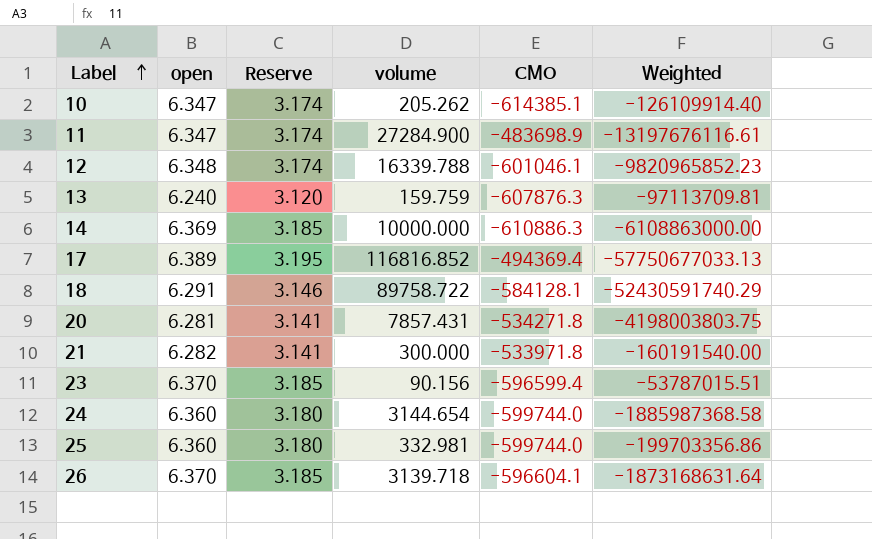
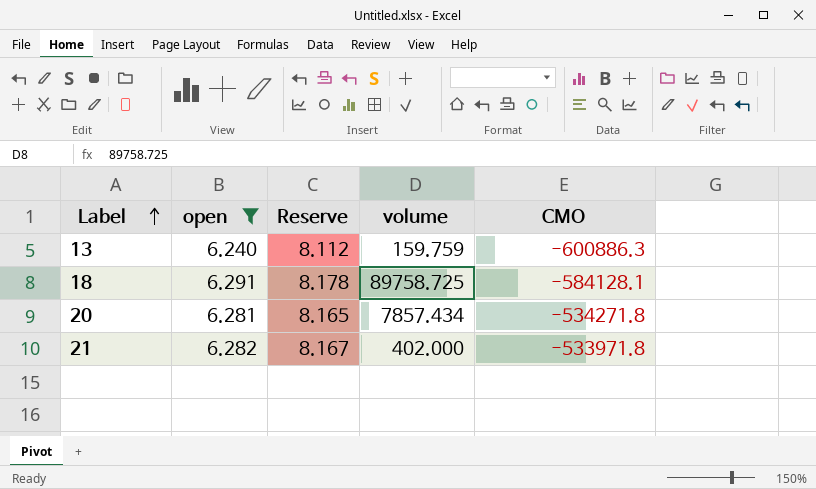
filter: none -> open <= 6.291
column Weighted | formula: [volume] * [CMO] -> none
column Reserve | formula: [open] * 0.5 -> [open] * 1.3
13 | CMO: -607876.3 -> -600886.3
18 | volume: 89758.722 -> 89758.725
20 | volume: 7857.431 -> 7857.434
21 | volume: 300.000 -> 402.000

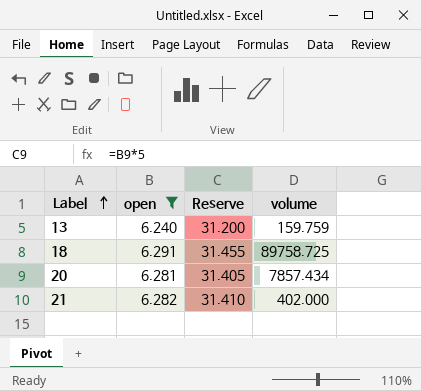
column CMO | position: 5 -> none
column Reserve | formula: [open] * 1.3 -> [open] * 5

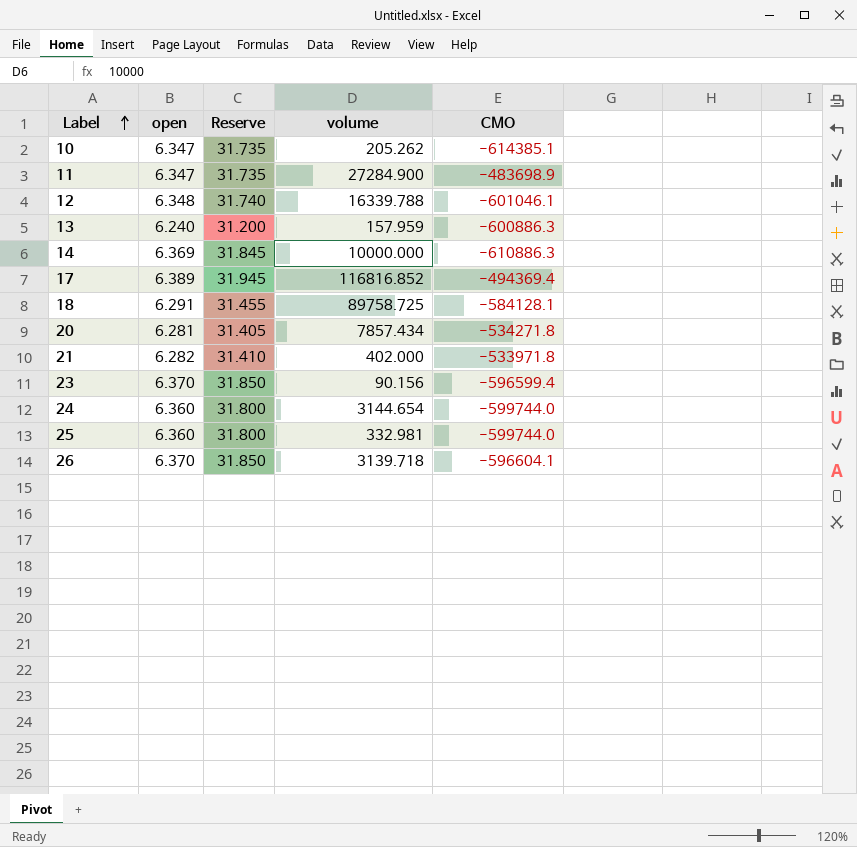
filter: open <= 6.291 -> none
column CMO | position: none -> 5
13 | volume: 159.759 -> 157.959

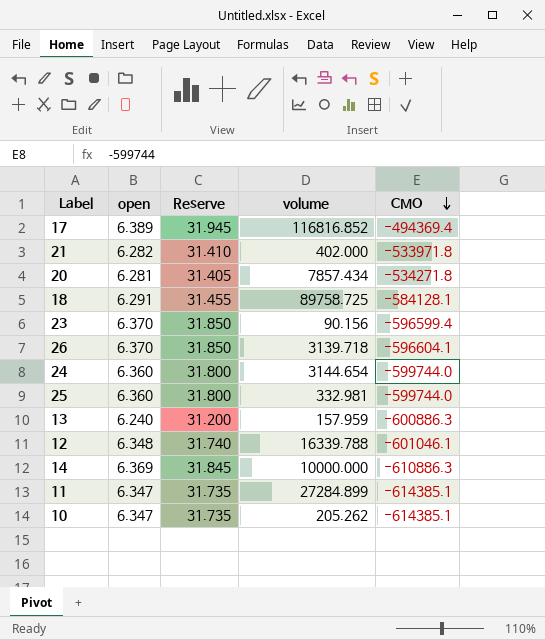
row order: Label ascending -> CMO descending
11 | volume: 27284.900 -> 27284.899
11 | CMO: -483698.9 -> -614385.1

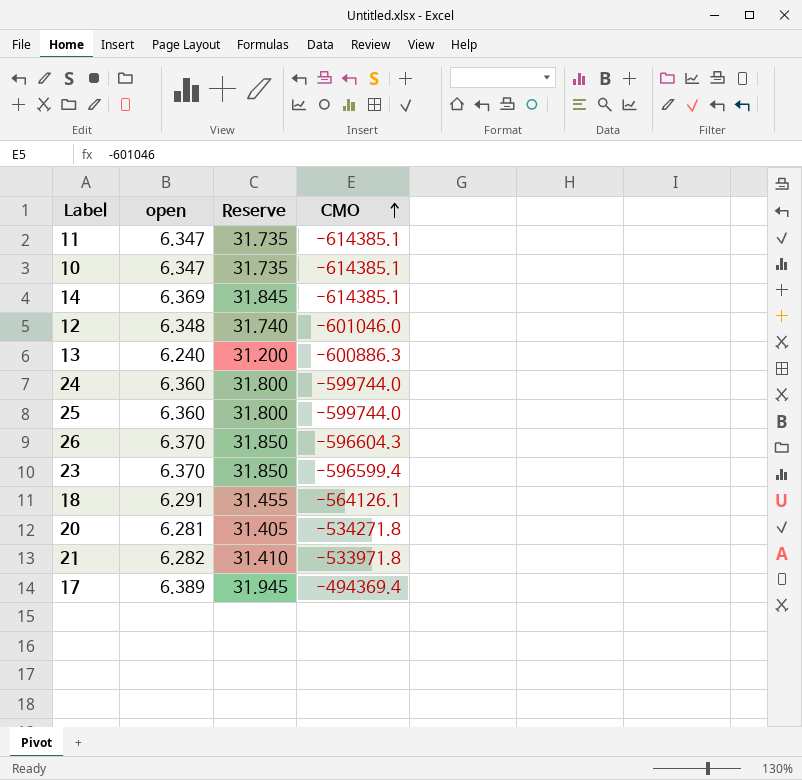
row order: CMO descending -> CMO ascending
column volume | position: 4 -> none
14 | CMO: -610886.3 -> -614385.1
12 | CMO: -601046.1 -> -601046.0
26 | CMO: -596604.1 -> -596604.3
18 | CMO: -584128.1 -> -564126.1

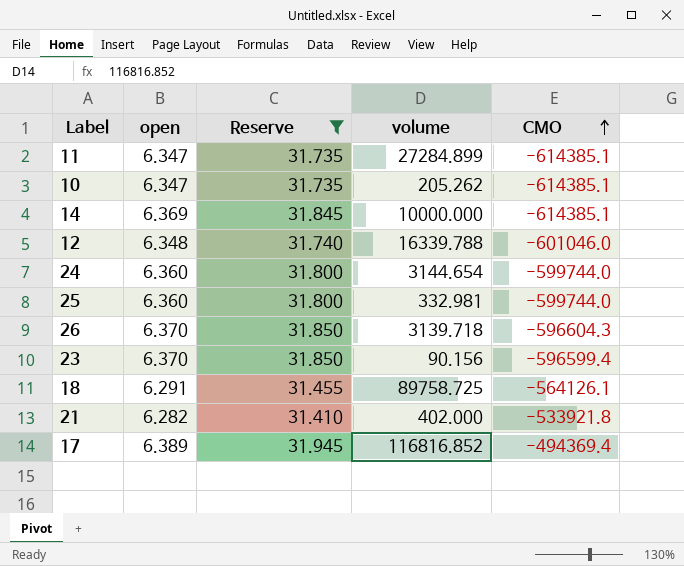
filter: none -> Reserve >= 31.410
column volume | position: none -> 4
21 | CMO: -533971.8 -> -533921.8

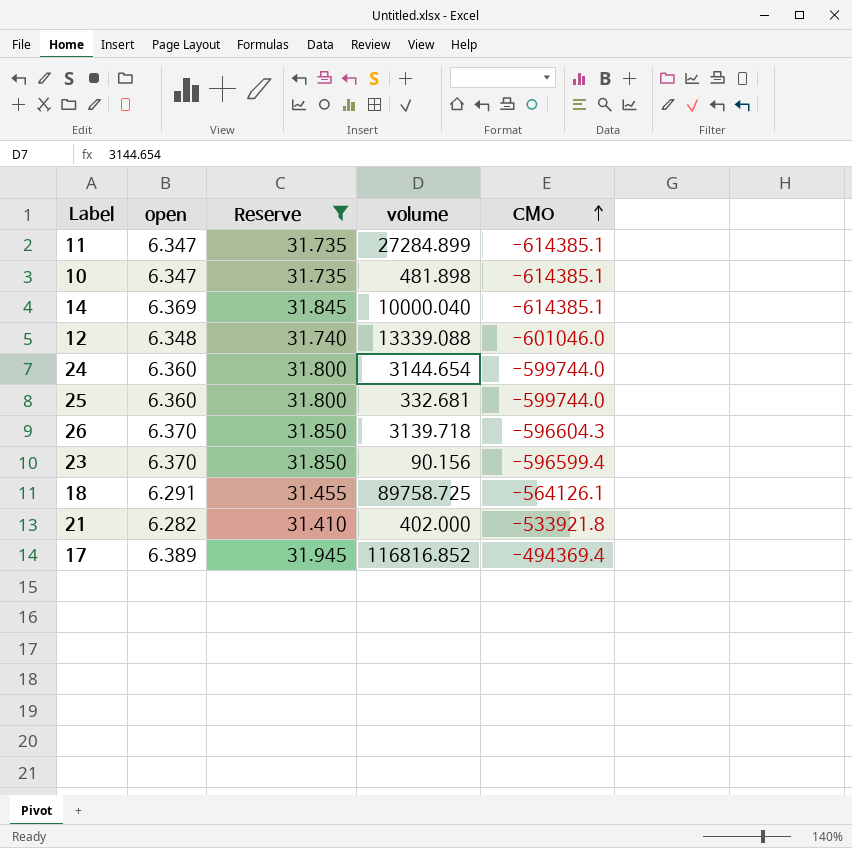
10 | volume: 205.262 -> 481.898
14 | volume: 10000.000 -> 10000.040
12 | volume: 16339.788 -> 13339.088
25 | volume: 332.981 -> 332.681

